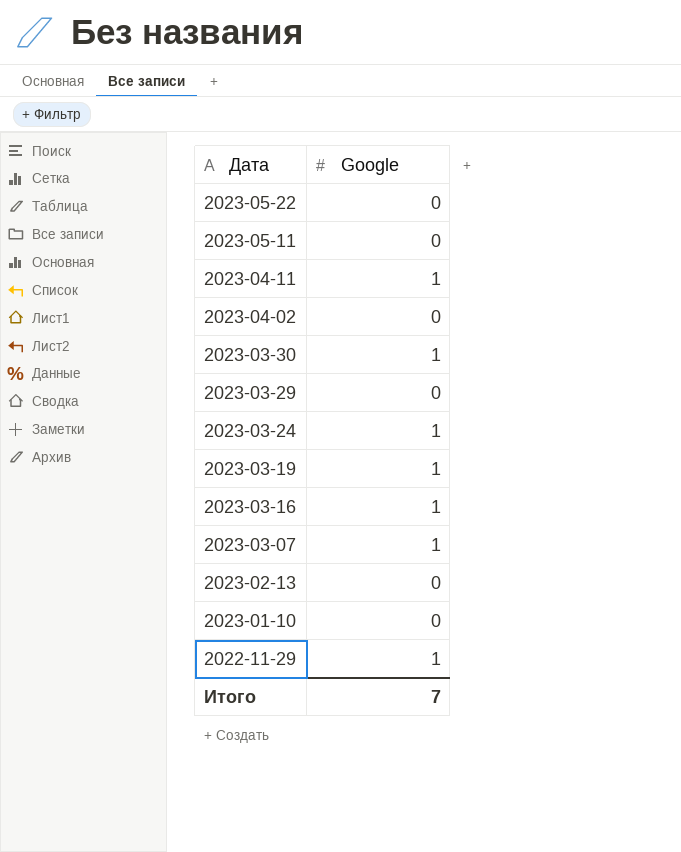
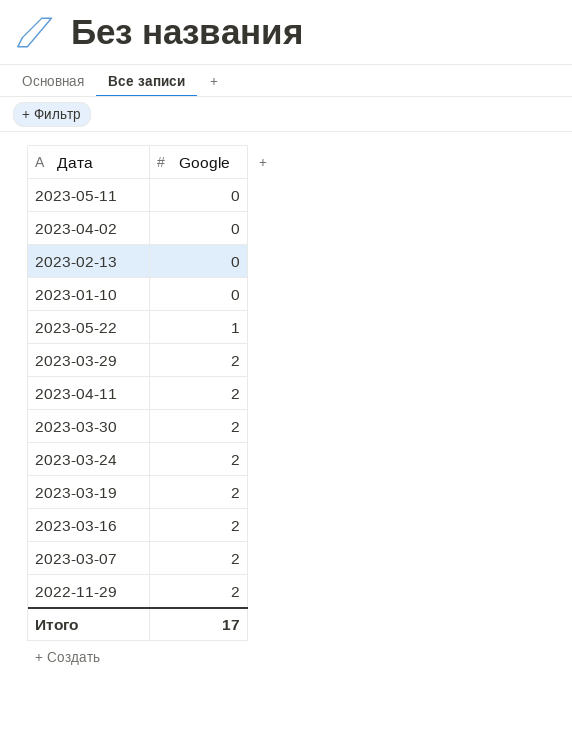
row order: Дата descending -> Google ascending
2023-05-22 | Google: 0 -> 1
2023-03-29 | Google: 0 -> 2
2023-04-11 | Google: 1 -> 2
2023-03-30 | Google: 1 -> 2
2023-03-24 | Google: 1 -> 2
2023-03-19 | Google: 1 -> 2
2023-03-16 | Google: 1 -> 2
2023-03-07 | Google: 1 -> 2
2022-11-29 | Google: 1 -> 2
Итого | Google: 7 -> 17

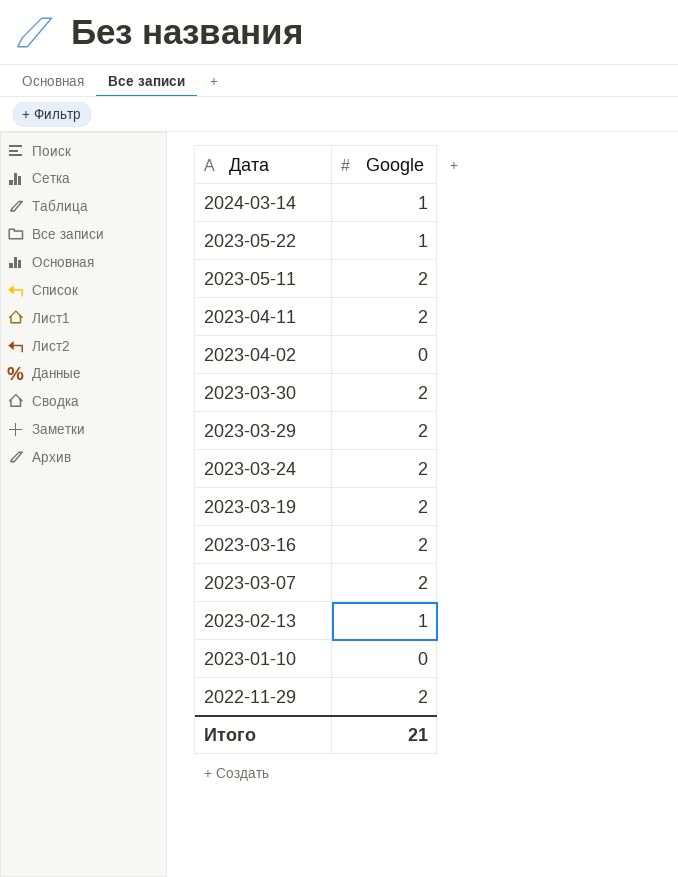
row order: Google ascending -> Дата descending
row 2024-03-14: none -> 1
2023-05-11 | Google: 0 -> 2
2023-02-13 | Google: 0 -> 1
Итого | Google: 17 -> 21

